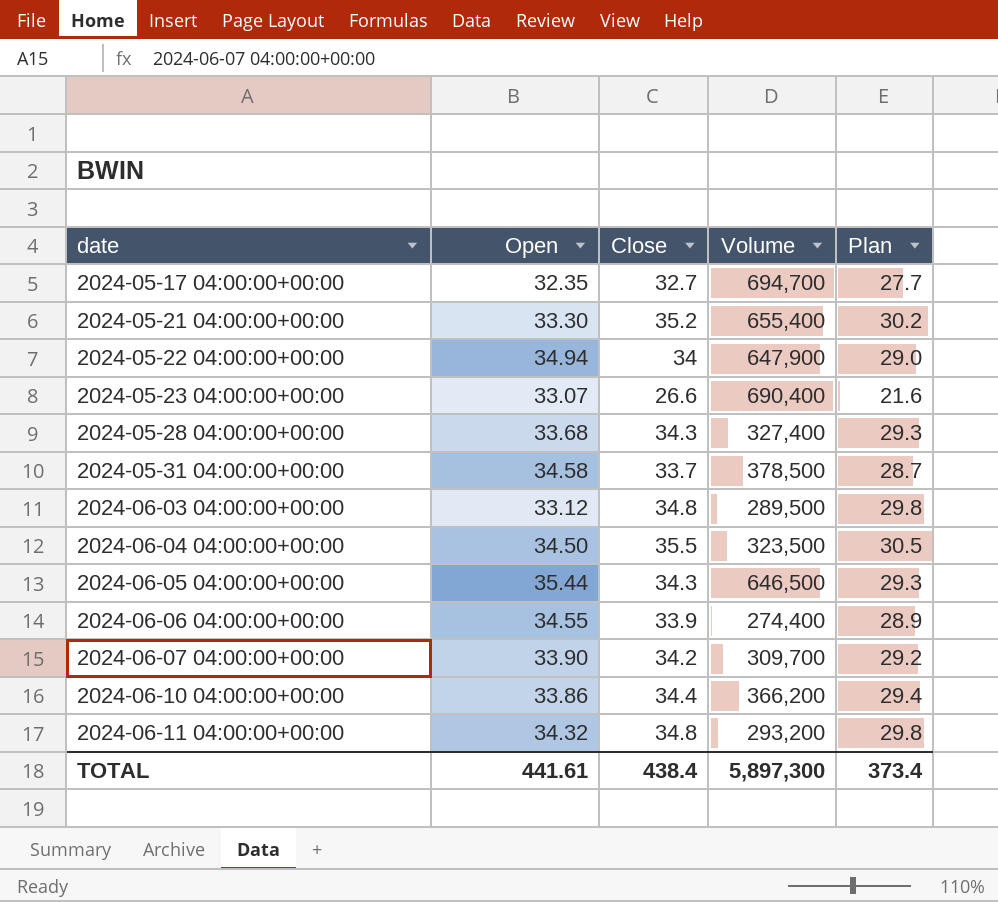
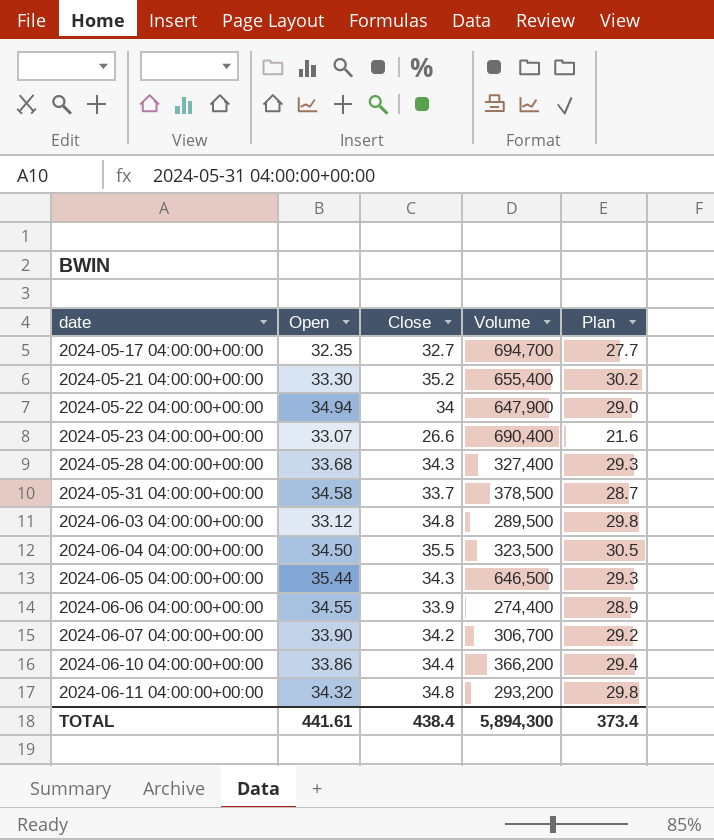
2024-06-07 04:00:00+00:00 | Volume: 309,700 -> 306,700
TOTAL | Volume: 5,897,300 -> 5,894,300

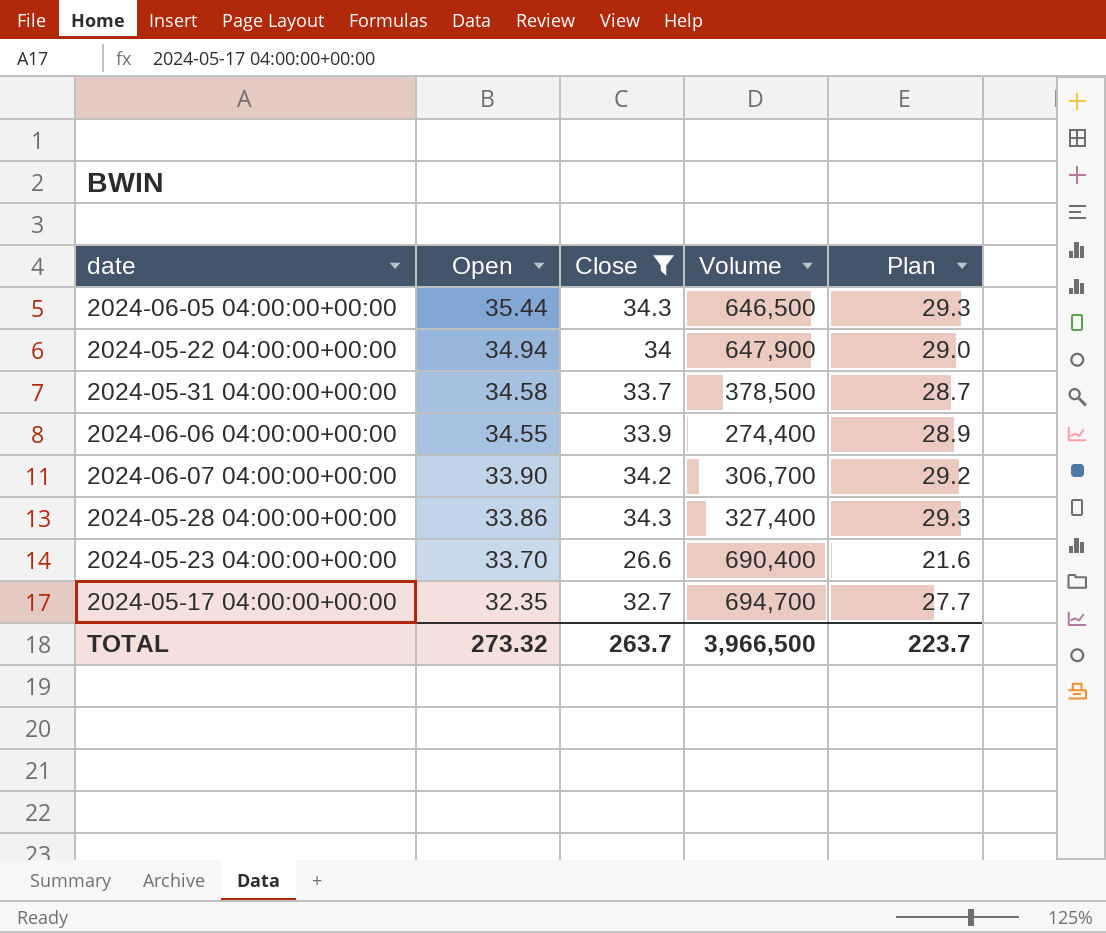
filter: none -> Close <= 34.3
row order: date ascending -> Open descending
2024-05-28 04:00:00+00:00 | Open: 33.68 -> 33.86
2024-05-23 04:00:00+00:00 | Open: 33.07 -> 33.70
TOTAL | Open: 441.61 -> 273.32
TOTAL | Close: 438.4 -> 263.7
TOTAL | Volume: 5,894,300 -> 3,966,500
TOTAL | Plan: 373.4 -> 223.7

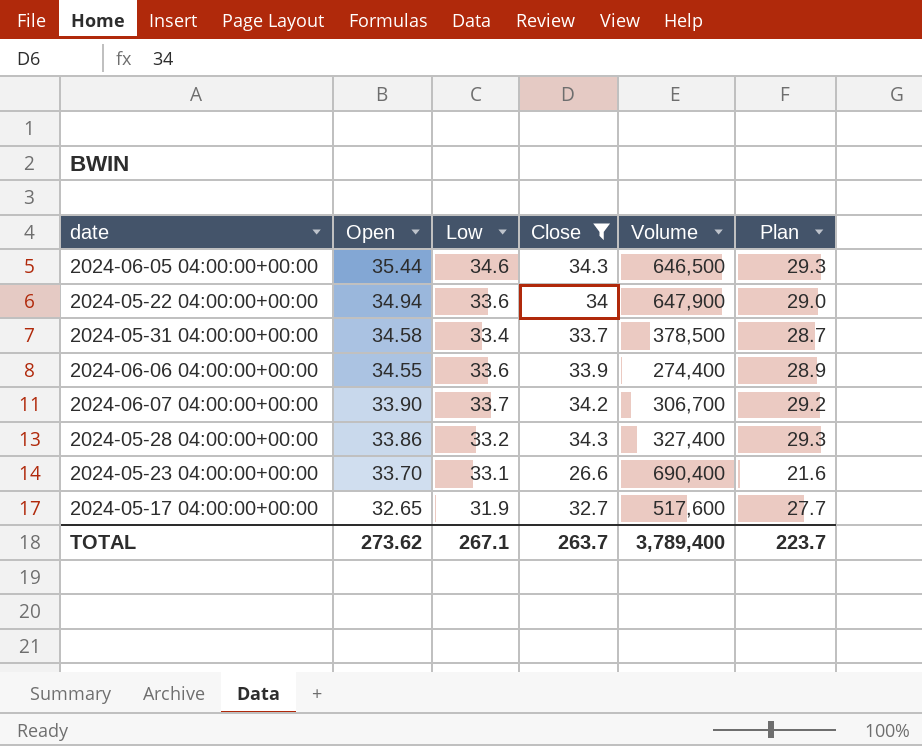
column Low | position: none -> 3
2024-05-17 04:00:00+00:00 | Open: 32.35 -> 32.65
2024-05-17 04:00:00+00:00 | Volume: 694,700 -> 517,600
TOTAL | Open: 273.32 -> 273.62
TOTAL | Volume: 3,966,500 -> 3,789,400

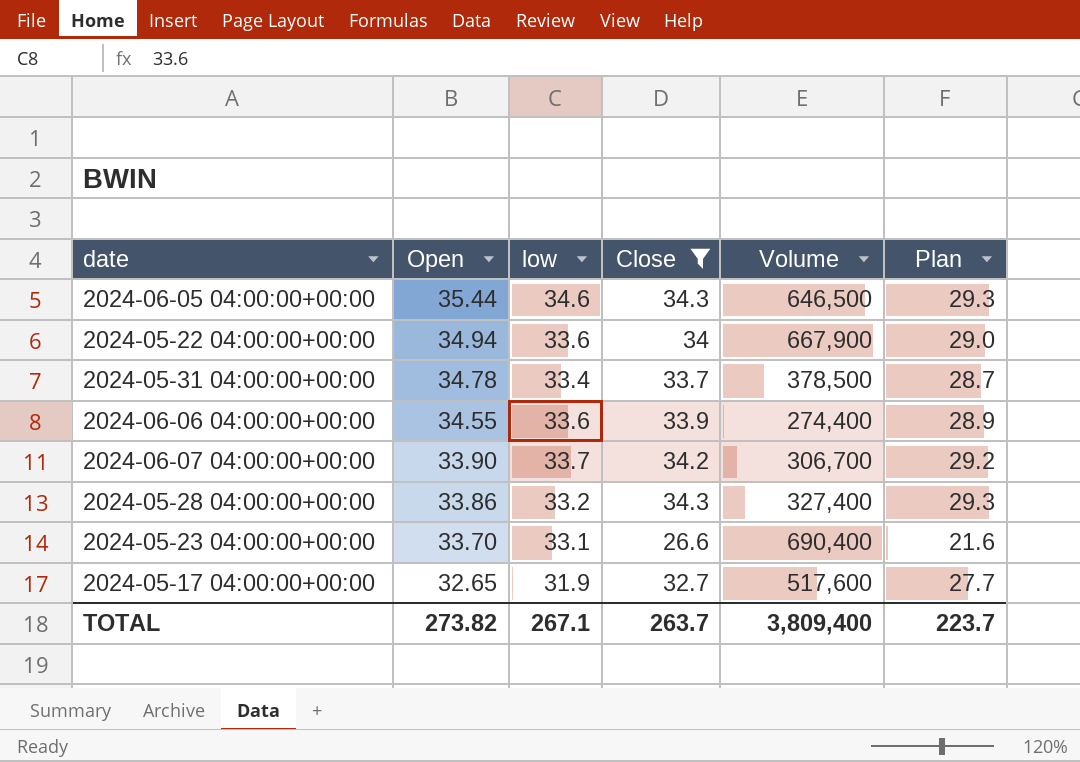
column name: Low -> low
2024-05-22 04:00:00+00:00 | Volume: 647,900 -> 667,900
2024-05-31 04:00:00+00:00 | Open: 34.58 -> 34.78
TOTAL | Open: 273.62 -> 273.82
TOTAL | Volume: 3,789,400 -> 3,809,400

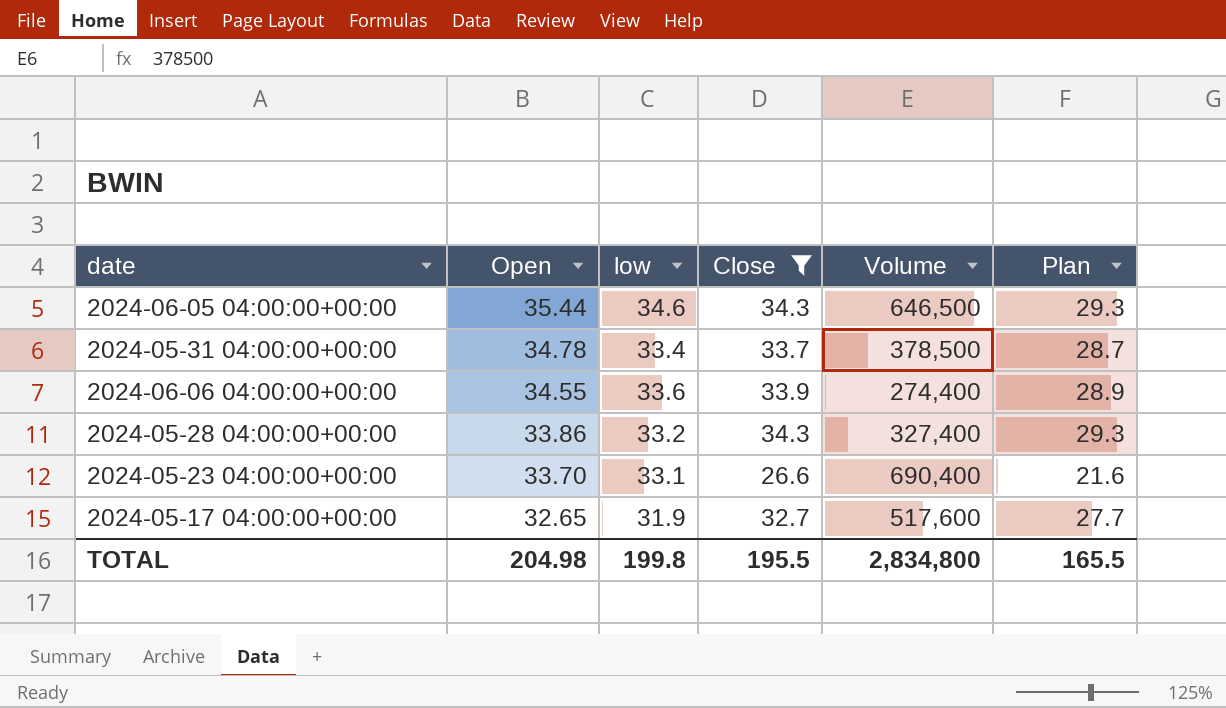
row 2024-05-22 04:00:00+00:00: 34.94 | 33.6 | 34 | 667,900 | 29.0 -> none
row 2024-06-07 04:00:00+00:00: 33.90 | 33.7 | 34.2 | 306,700 | 29.2 -> none
TOTAL | Open: 273.82 -> 204.98
TOTAL | low: 267.1 -> 199.8
TOTAL | Close: 263.7 -> 195.5
TOTAL | Volume: 3,809,400 -> 2,834,800
TOTAL | Plan: 223.7 -> 165.5

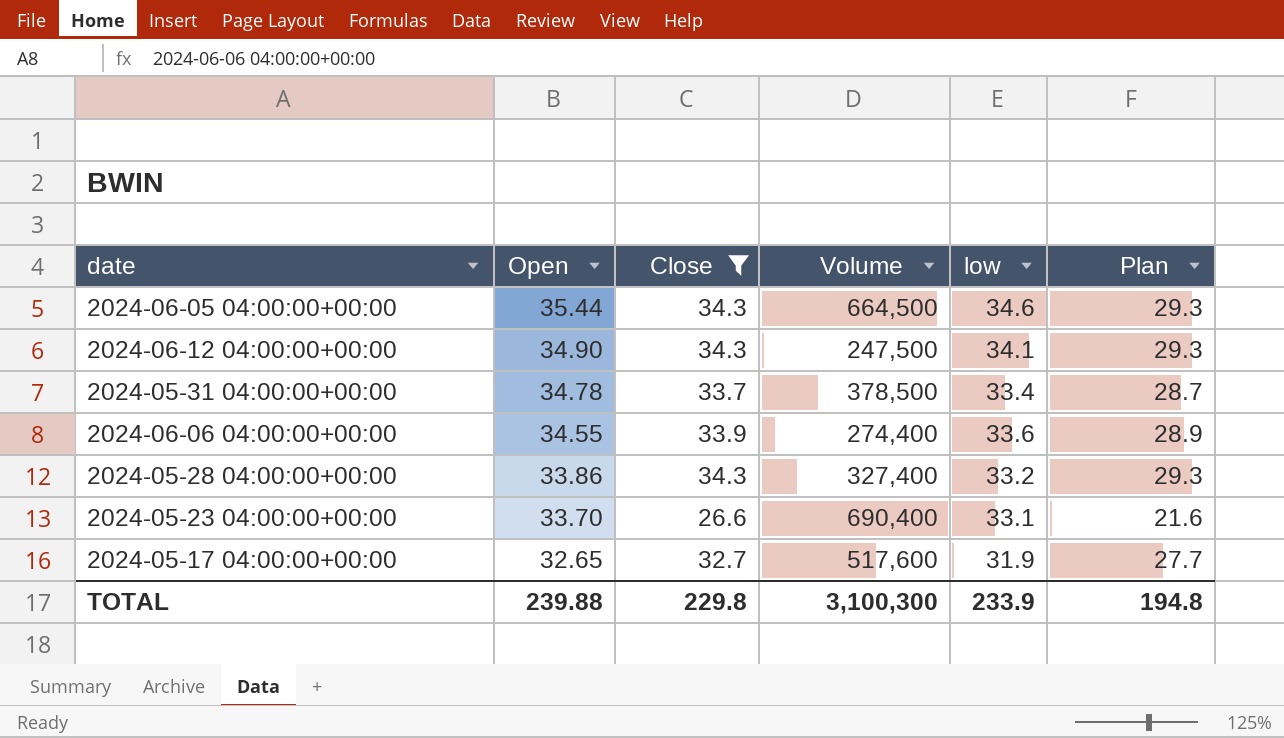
column low | position: 3 -> 5
2024-06-05 04:00:00+00:00 | Volume: 646,500 -> 664,500
row 2024-06-12 04:00:00+00:00: none -> 34.90 | 34.3 | 247,500 | 34.1 | 29.3
TOTAL | Open: 204.98 -> 239.88
TOTAL | Close: 195.5 -> 229.8
TOTAL | Volume: 2,834,800 -> 3,100,300
TOTAL | low: 199.8 -> 233.9
TOTAL | Plan: 165.5 -> 194.8

